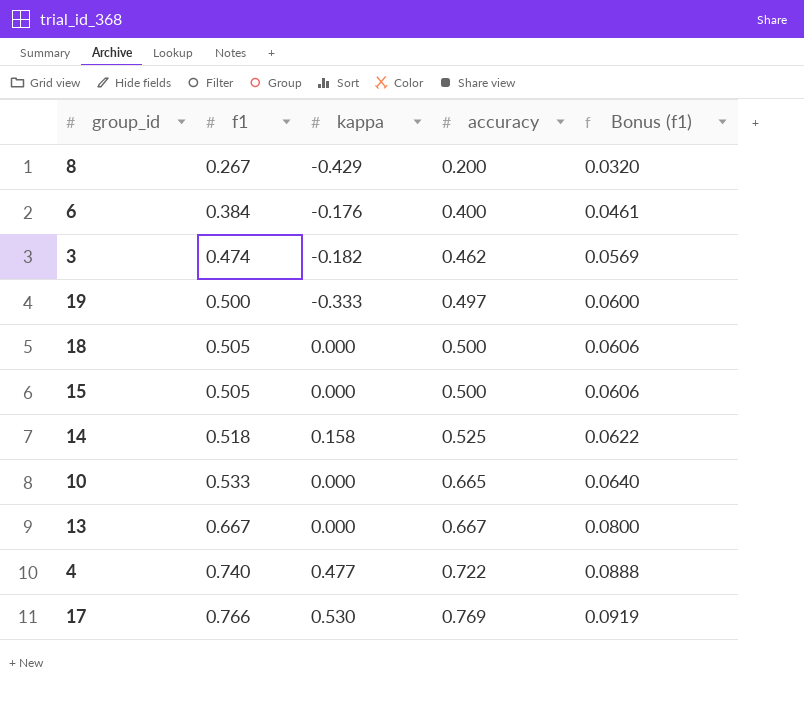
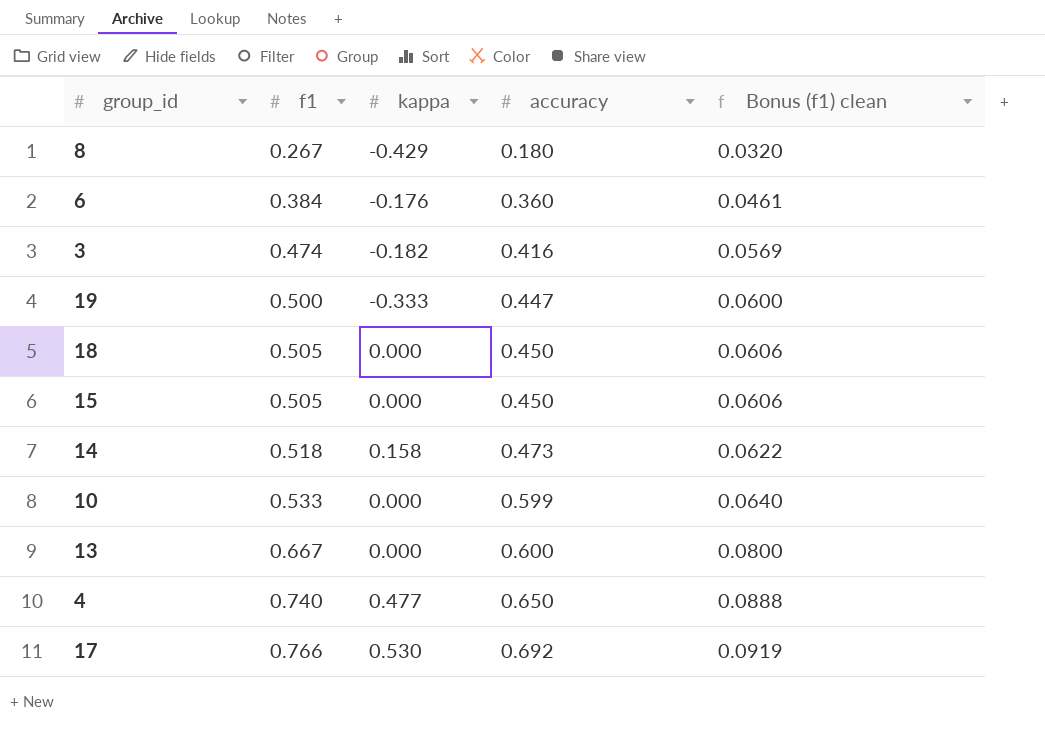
column name: Bonus (f1) -> Bonus (f1) clean
8 | accuracy: 0.200 -> 0.180
6 | accuracy: 0.400 -> 0.360
3 | accuracy: 0.462 -> 0.416
19 | accuracy: 0.497 -> 0.447
18 | accuracy: 0.500 -> 0.450
15 | accuracy: 0.500 -> 0.450
14 | accuracy: 0.525 -> 0.473
10 | accuracy: 0.665 -> 0.599
13 | accuracy: 0.667 -> 0.600
4 | accuracy: 0.722 -> 0.650
17 | accuracy: 0.769 -> 0.692

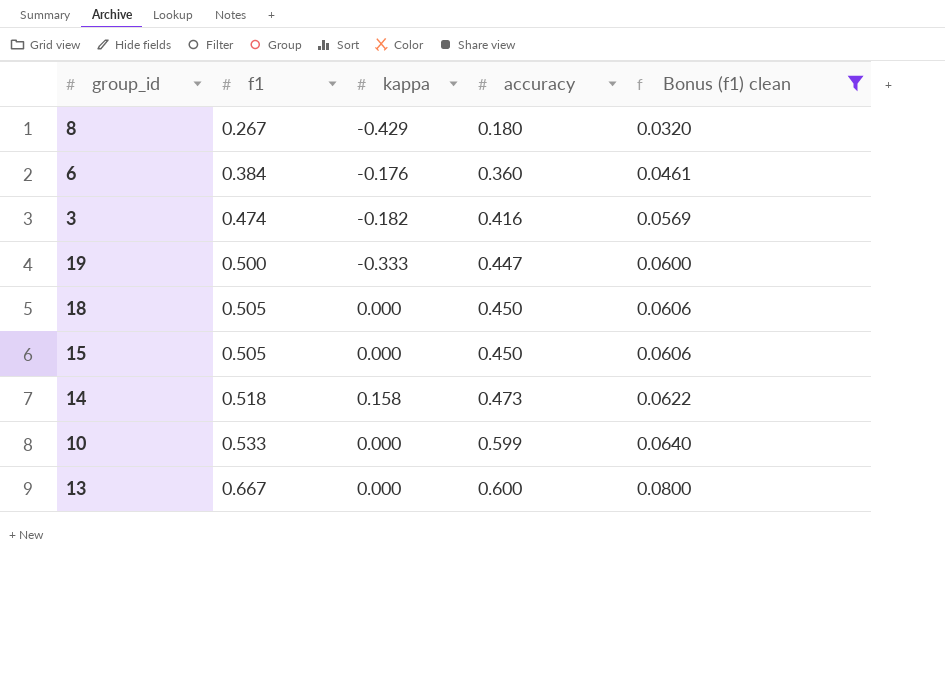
filter: none -> Bonus (f1) clean <= 0.0800

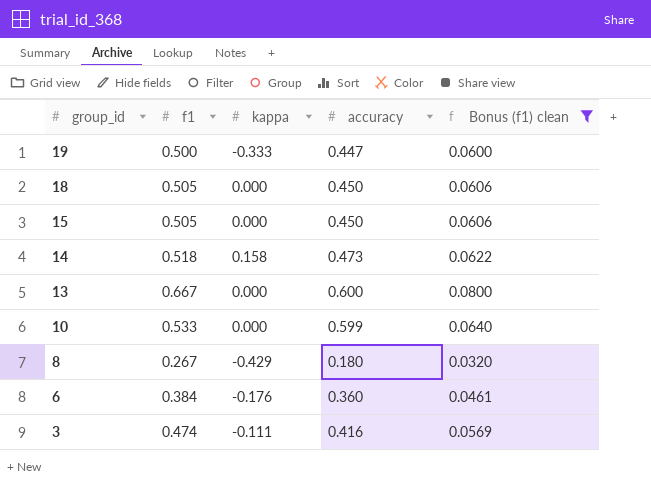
row order: f1 ascending -> group_id descending
3 | kappa: -0.182 -> -0.111

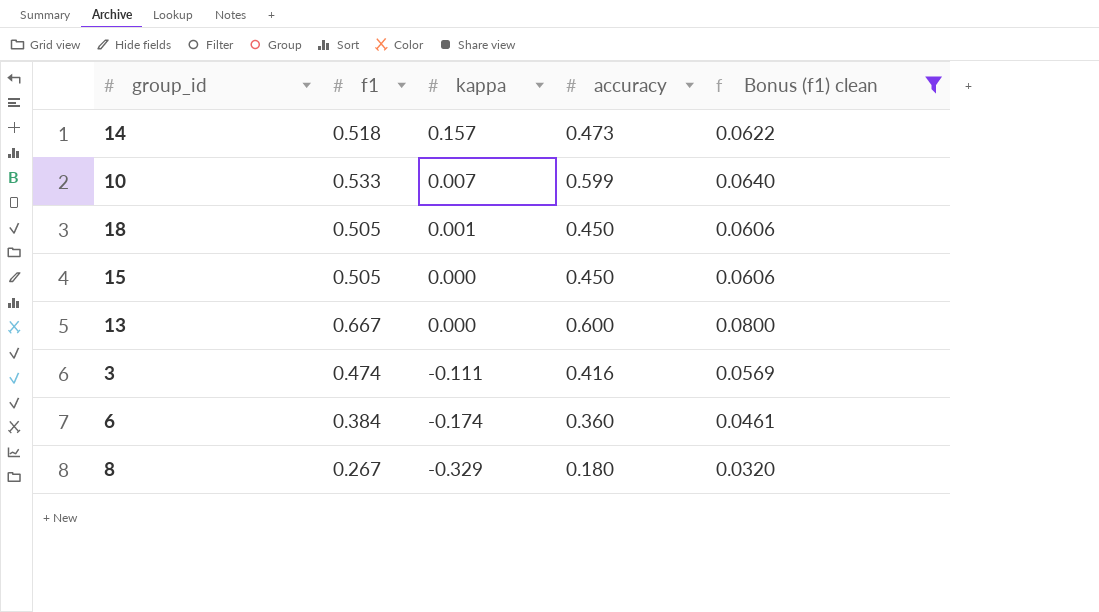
row order: group_id descending -> kappa descending
row 19: 0.500 | -0.333 | 0.447 | 0.0600 -> none
14 | kappa: 0.158 -> 0.157
10 | kappa: 0.000 -> 0.007
18 | kappa: 0.000 -> 0.001
6 | kappa: -0.176 -> -0.174
8 | kappa: -0.429 -> -0.329

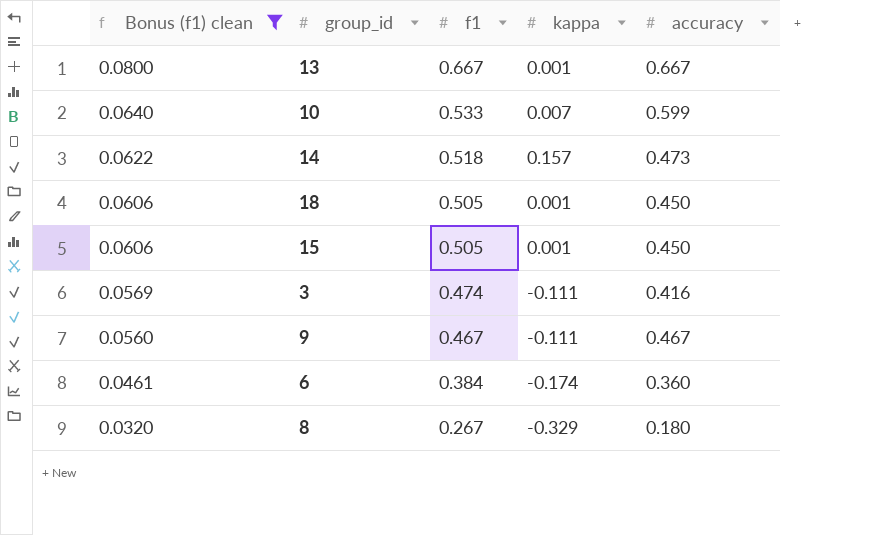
row order: kappa descending -> Bonus (f1) clean descending
column Bonus (f1) clean | position: 5 -> 1
13 | kappa: 0.000 -> 0.001
13 | accuracy: 0.600 -> 0.667
15 | kappa: 0.000 -> 0.001
row 9: none -> 0.0560 | 0.467 | -0.111 | 0.467

